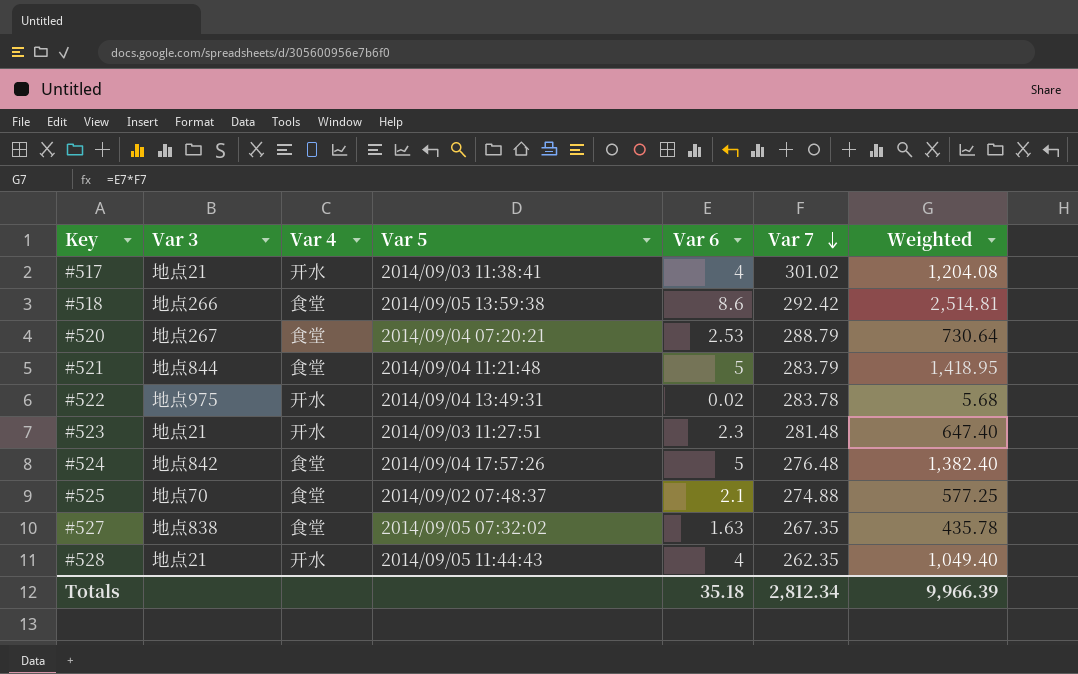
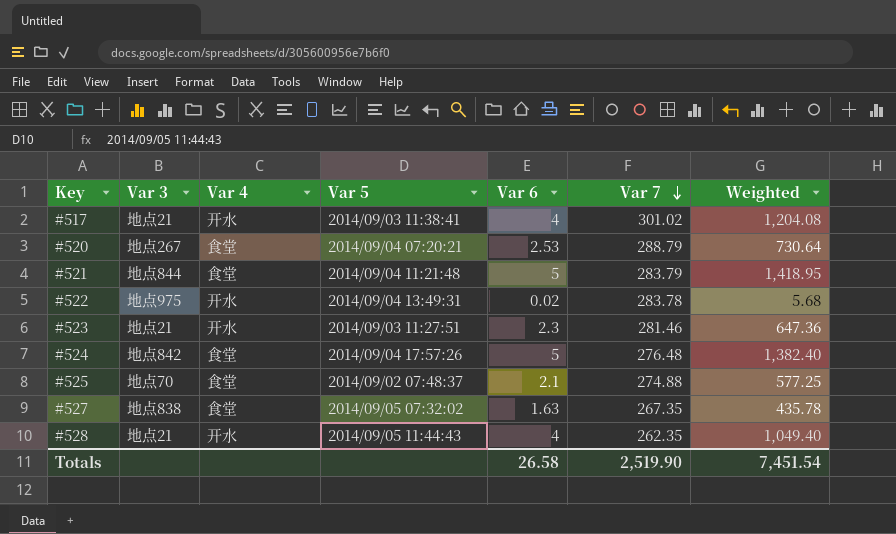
row #518: 地点266 | 食堂 | 2014/09/05 13:59:38 | 8.6 | 292.42 | 2,514.81 -> none
#523 | Var 7: 281.48 -> 281.46
#523 | Weighted: 647.40 -> 647.36
Totals | Var 6: 35.18 -> 26.58
Totals | Var 7: 2,812.34 -> 2,519.90
Totals | Weighted: 9,966.39 -> 7,451.54

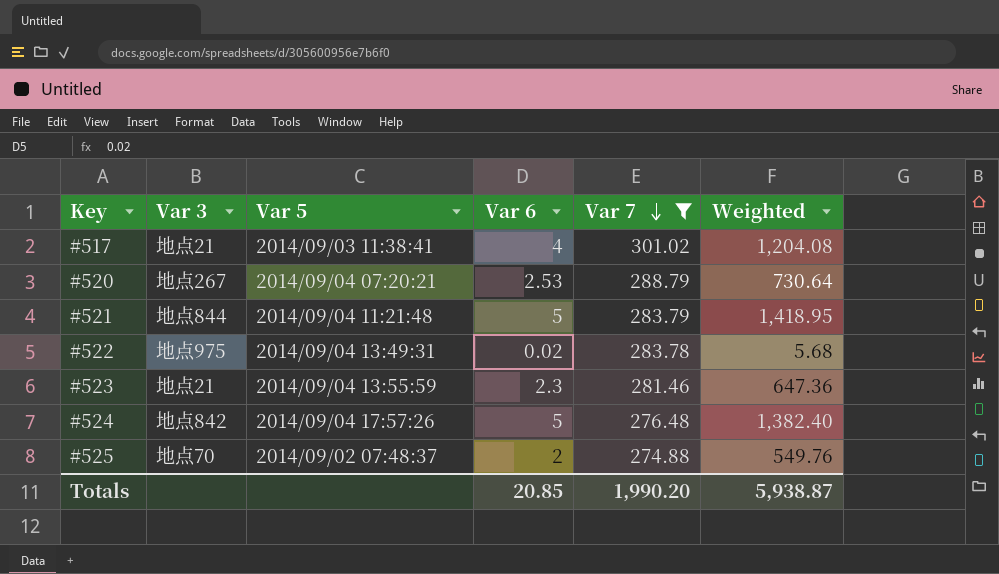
filter: none -> Var 7 >= 274.88
column Var 4 | position: 3 -> none
#523 | Var 5: 2014/09/03 11:27:51 -> 2014/09/04 13:55:59
#525 | Var 6: 2.1 -> 2
#525 | Weighted: 577.25 -> 549.76
Totals | Var 6: 26.58 -> 20.85
Totals | Var 7: 2,519.90 -> 1,990.20
Totals | Weighted: 7,451.54 -> 5,938.87

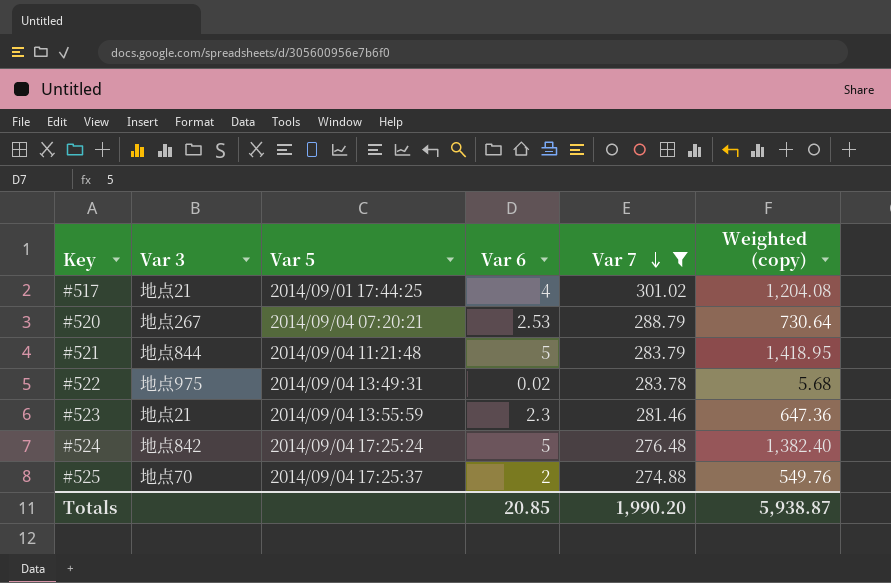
column name: Weighted -> Weighted (copy)
#517 | Var 5: 2014/09/03 11:38:41 -> 2014/09/01 17:44:25
#524 | Var 5: 2014/09/04 17:57:26 -> 2014/09/04 17:25:24
#525 | Var 5: 2014/09/02 07:48:37 -> 2014/09/04 17:25:37

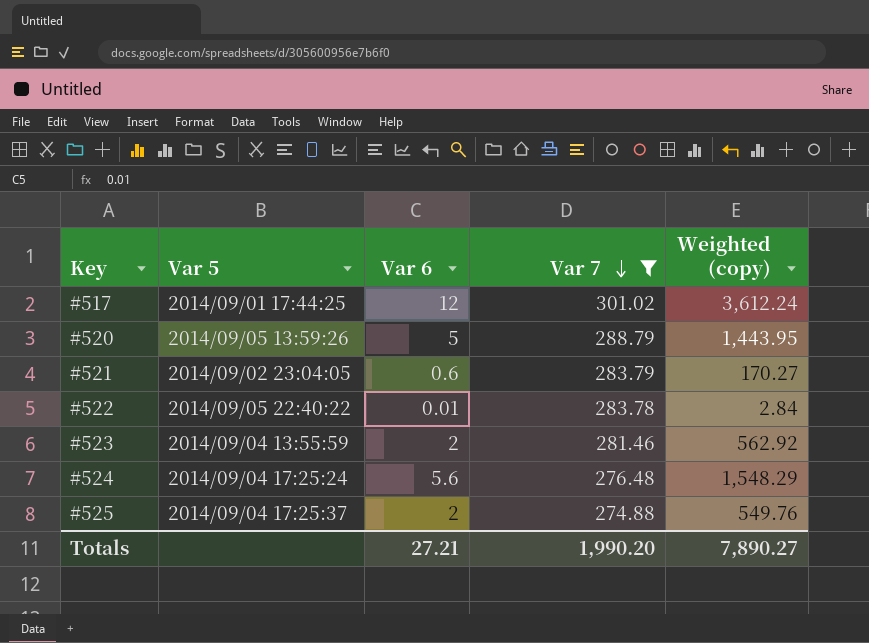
column Var 3 | position: 2 -> none
#517 | Var 6: 4 -> 12
#517 | Weighted (copy): 1,204.08 -> 3,612.24
#520 | Var 5: 2014/09/04 07:20:21 -> 2014/09/05 13:59:26
#520 | Var 6: 2.53 -> 5
#520 | Weighted (copy): 730.64 -> 1,443.95
#521 | Var 5: 2014/09/04 11:21:48 -> 2014/09/02 23:04:05
#521 | Var 6: 5 -> 0.6
#521 | Weighted (copy): 1,418.95 -> 170.27
#522 | Var 5: 2014/09/04 13:49:31 -> 2014/09/05 22:40:22
#522 | Var 6: 0.02 -> 0.01
#522 | Weighted (copy): 5.68 -> 2.84
#523 | Var 6: 2.3 -> 2
#523 | Weighted (copy): 647.36 -> 562.92
#524 | Var 6: 5 -> 5.6
#524 | Weighted (copy): 1,382.40 -> 1,548.29
Totals | Var 6: 20.85 -> 27.21
Totals | Weighted (copy): 5,938.87 -> 7,890.27

